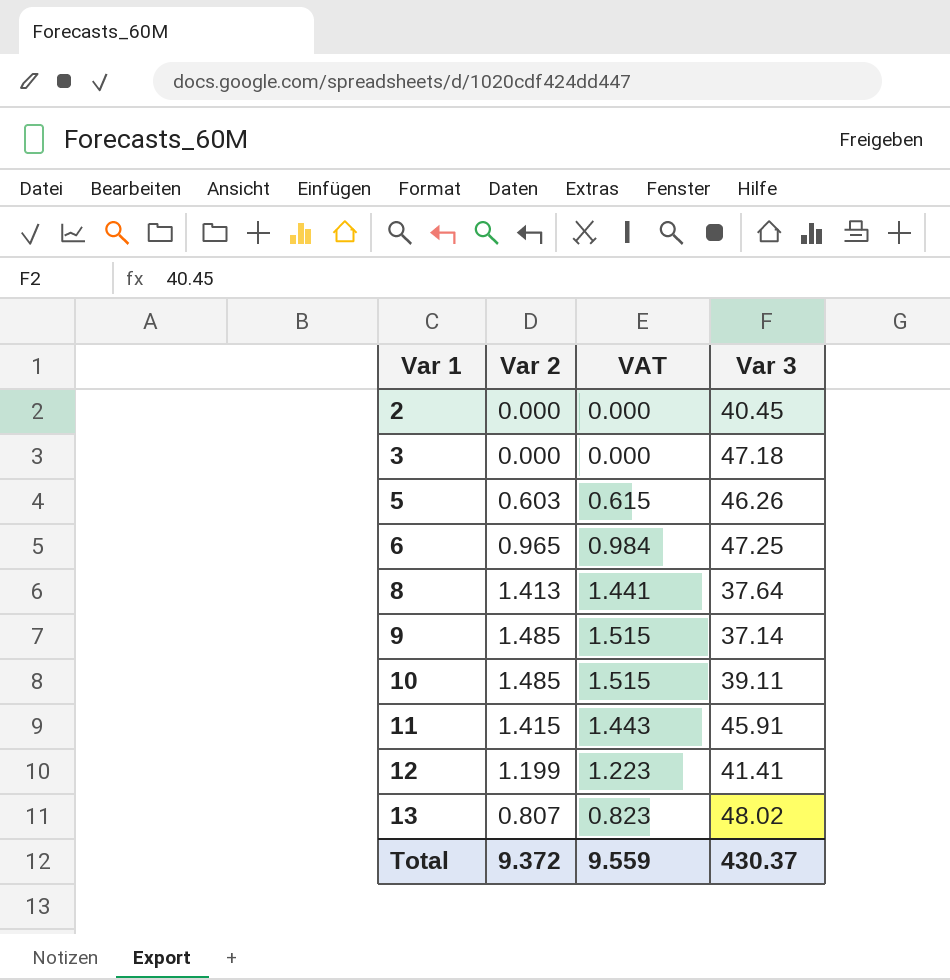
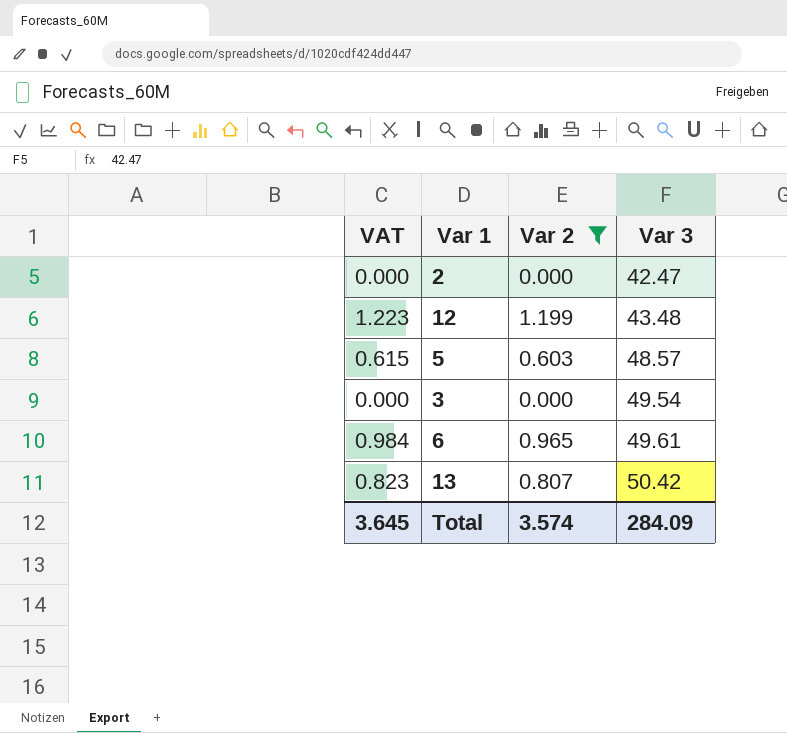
filter: none -> Var 2 <= 1.199
row order: Var 1 ascending -> Var 3 ascending
column VAT | position: 3 -> 1
2 | Var 3: 40.45 -> 42.47
12 | Var 3: 41.41 -> 43.48
5 | Var 3: 46.26 -> 48.57
3 | Var 3: 47.18 -> 49.54
6 | Var 3: 47.25 -> 49.61
13 | Var 3: 48.02 -> 50.42
Total | VAT: 9.559 -> 3.645
Total | Var 2: 9.372 -> 3.574
Total | Var 3: 430.37 -> 284.09

